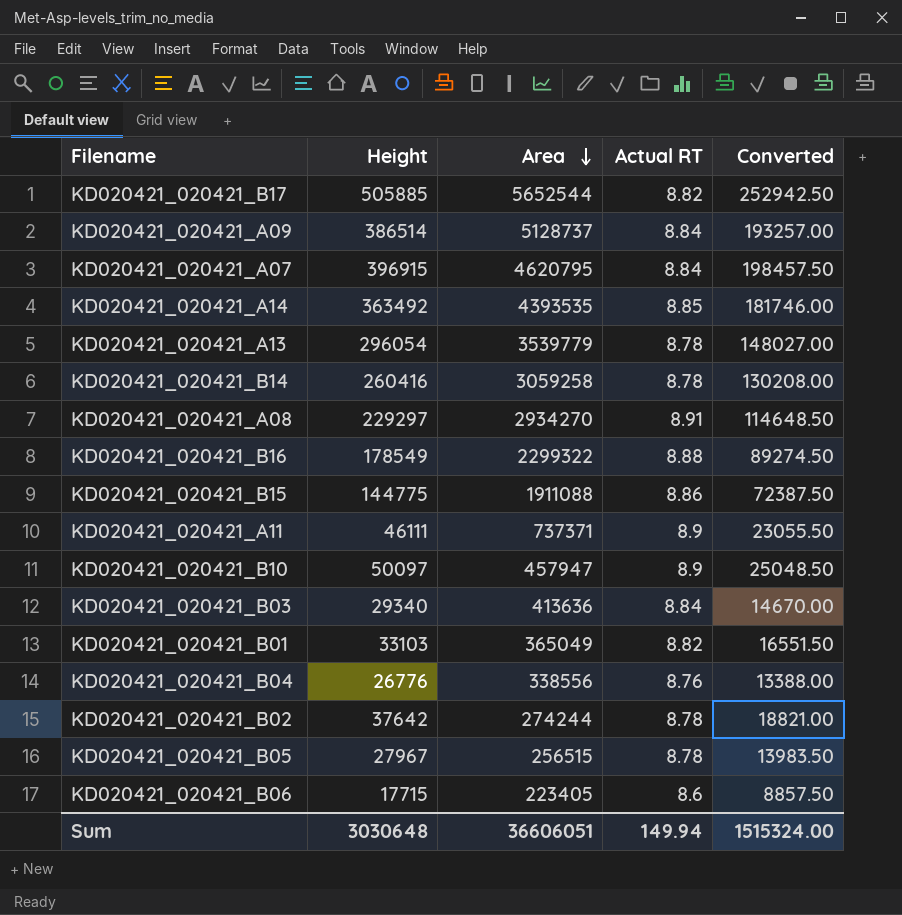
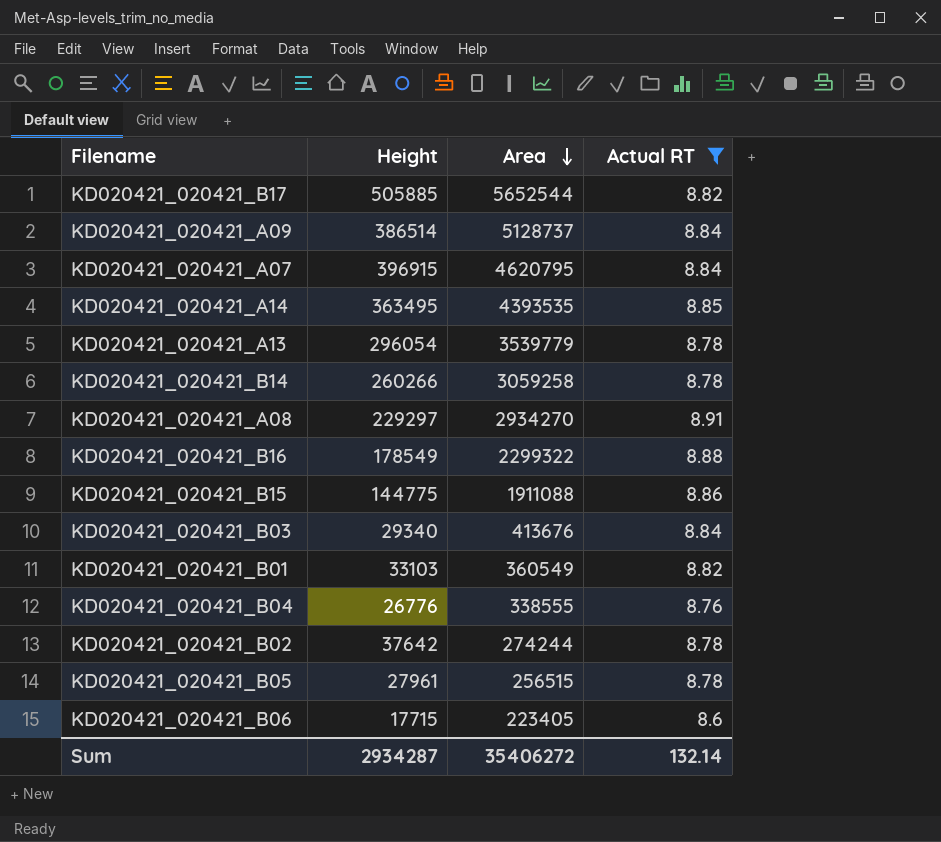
filter: none -> Actual RT != 8.9
column Converted | formula: [Height] * 0.5 -> none
KD020421_020421_A14 | Height: 363492 -> 363495
KD020421_020421_B14 | Height: 260416 -> 260266
KD020421_020421_B03 | Area: 413636 -> 413676
KD020421_020421_B01 | Area: 365049 -> 360549
KD020421_020421_B04 | Area: 338556 -> 338555
KD020421_020421_B05 | Height: 27967 -> 27961
Sum | Height: 3030648 -> 2934287
Sum | Area: 36606051 -> 35406272
Sum | Actual RT: 149.94 -> 132.14

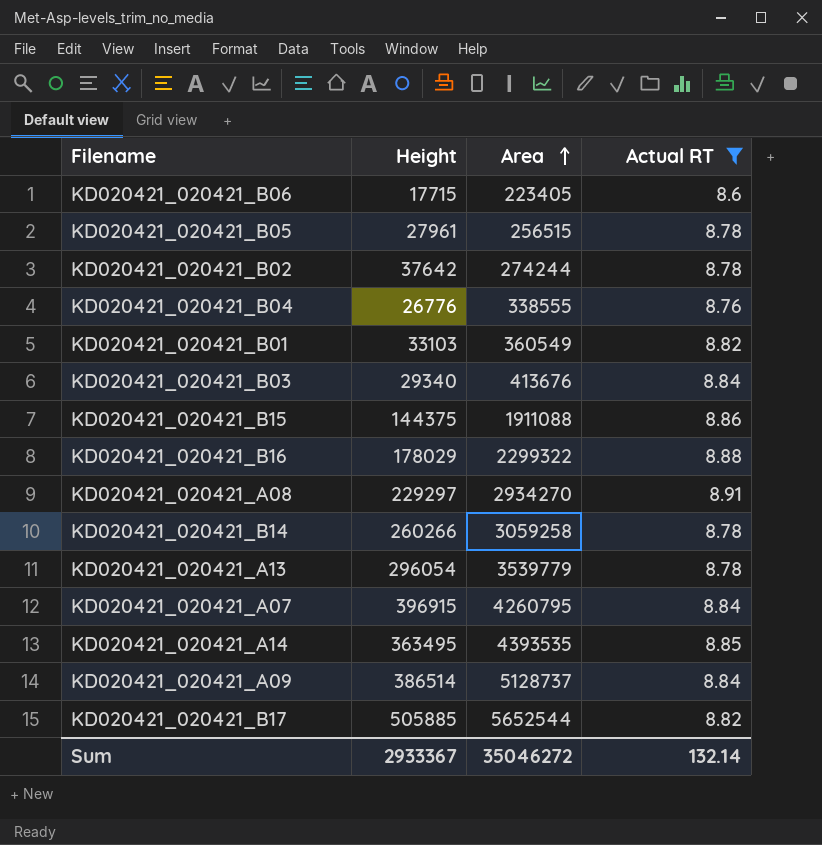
row order: Area descending -> Area ascending
KD020421_020421_B15 | Height: 144775 -> 144375
KD020421_020421_B16 | Height: 178549 -> 178029
KD020421_020421_A07 | Area: 4620795 -> 4260795
Sum | Height: 2934287 -> 2933367
Sum | Area: 35406272 -> 35046272

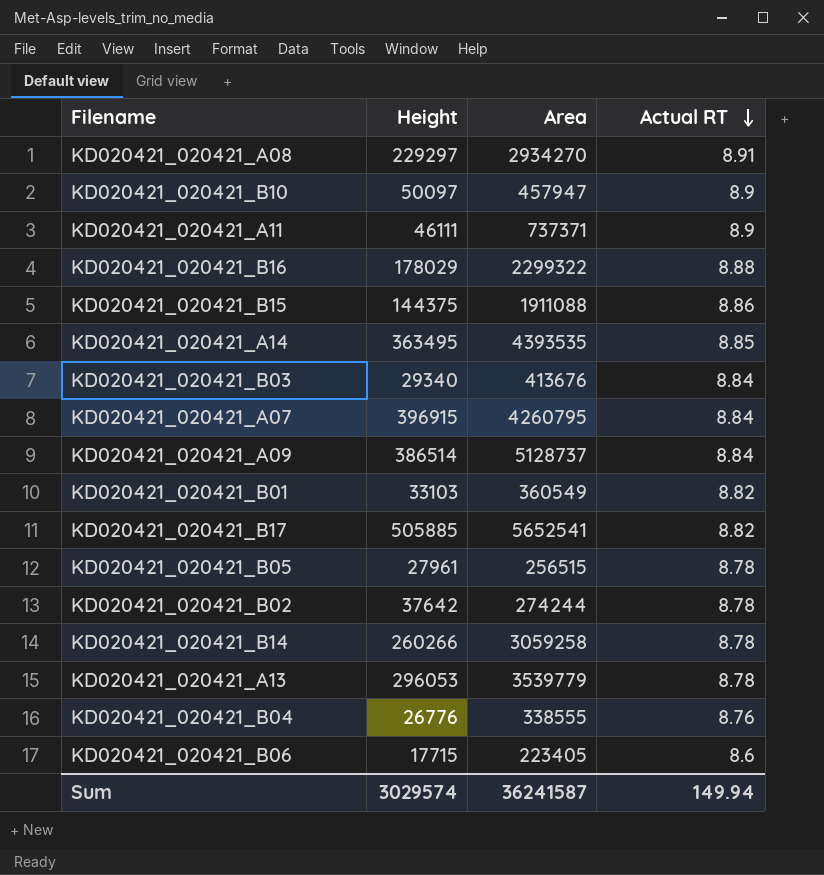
filter: Actual RT != 8.9 -> none
row order: Area ascending -> Actual RT descending
KD020421_020421_B17 | Area: 5652544 -> 5652541
KD020421_020421_A13 | Height: 296054 -> 296053
Sum | Height: 2933367 -> 3029574
Sum | Area: 35046272 -> 36241587
Sum | Actual RT: 132.14 -> 149.94

